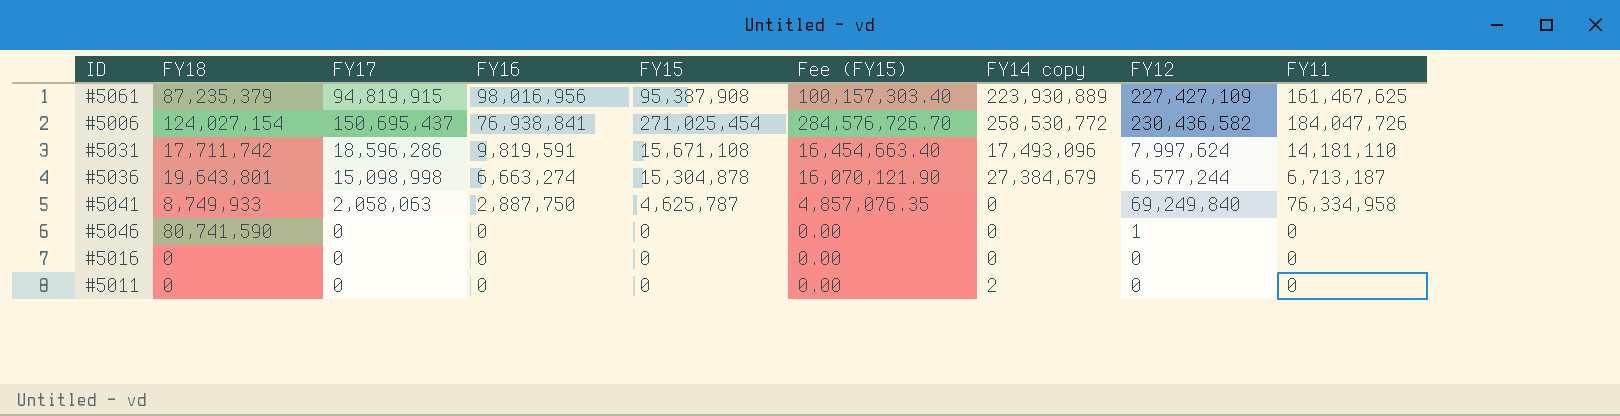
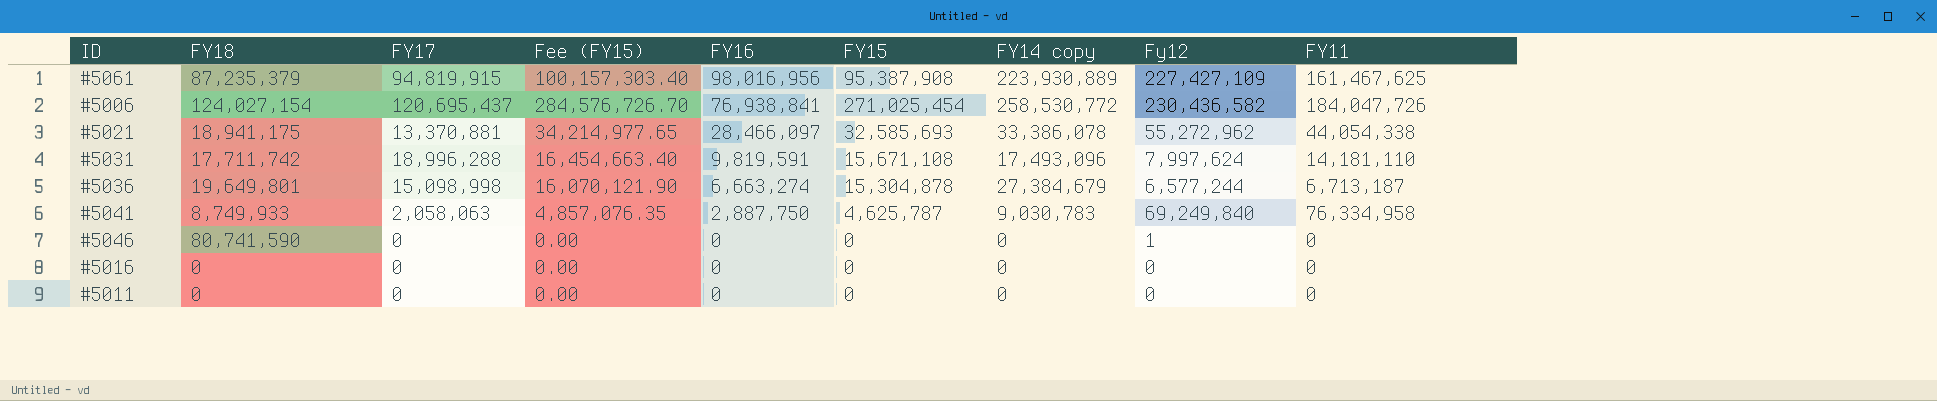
column Fee (FY15) | position: 6 -> 4
column name: FY12 -> Fy12
#5006 | FY17: 150,695,437 -> 120,695,437
row #5021: none -> 18,941,175 | 13,370,881 | 34,214,977.65 | 28,466,097 | 32,585,693 | 33,386,078 | 55,272,962 | 44,054,338
#5031 | FY17: 18,596,286 -> 18,996,288
#5036 | FY18: 19,643,801 -> 19,649,801
#5041 | FY14 copy: 0 -> 9,030,783
#5011 | FY14 copy: 2 -> 0

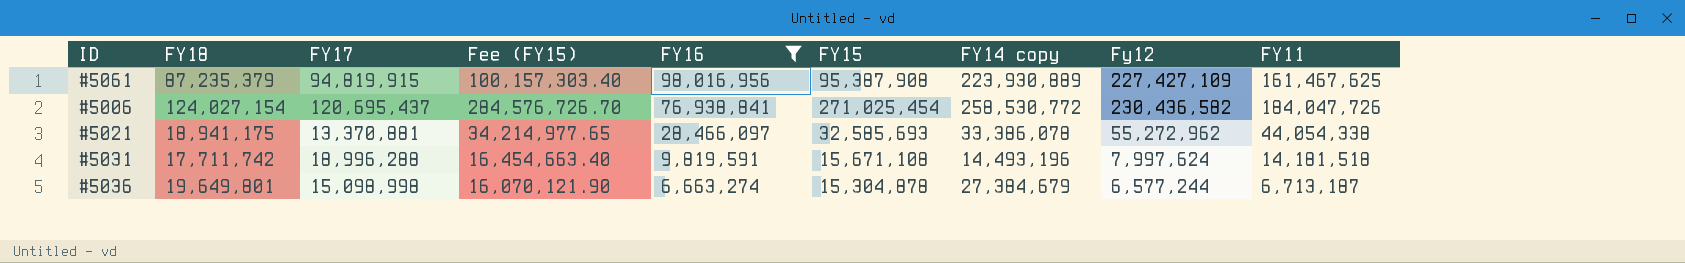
filter: none -> FY16 >= 6,663,274
#5031 | FY14 copy: 17,493,096 -> 14,493,196
#5031 | FY11: 14,181,110 -> 14,181,518

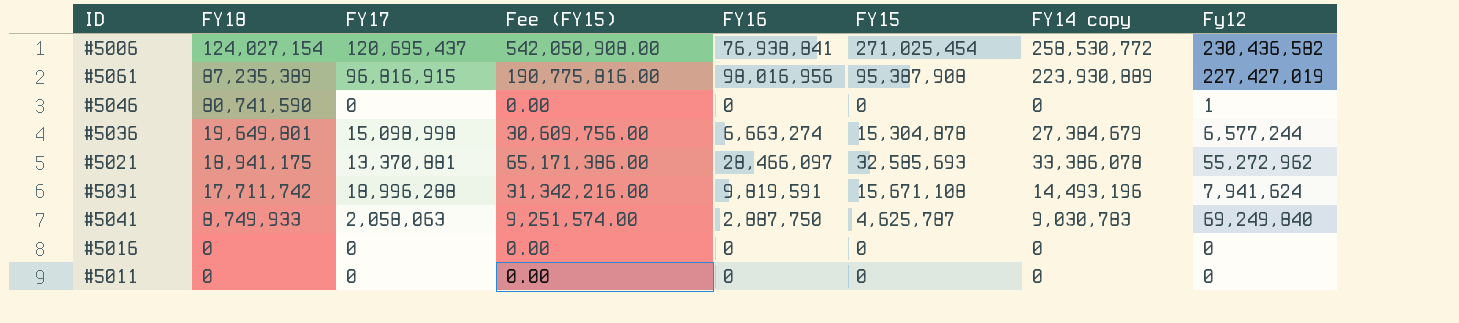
filter: FY16 >= 6,663,274 -> none
row order: FY16 descending -> FY18 descending
column FY11 | position: 9 -> none
column Fee (FY15) | formula: [FY15] * 1.05 -> [FY15] * 2
#5061 | FY18: 87,235,379 -> 87,235,389
#5061 | FY17: 94,819,915 -> 96,816,915
#5061 | Fy12: 227,427,109 -> 227,427,019
#5031 | Fy12: 7,997,624 -> 7,941,624

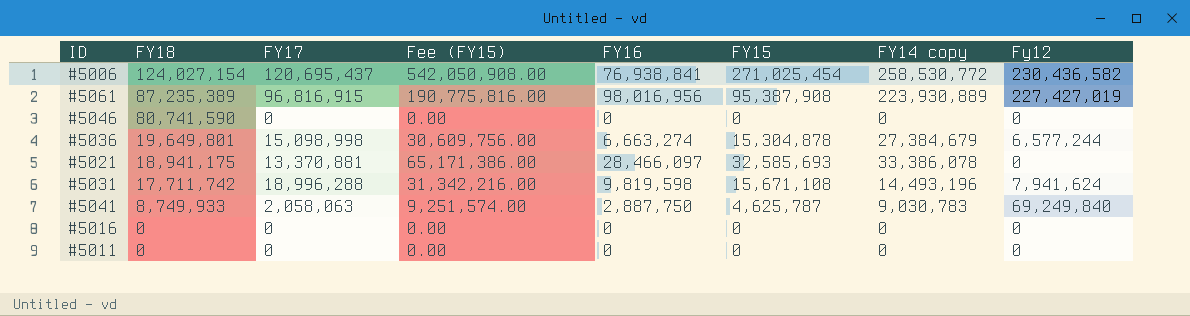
#5046 | Fy12: 1 -> 0
#5021 | Fy12: 55,272,962 -> 0
#5031 | FY16: 9,819,591 -> 9,819,598

